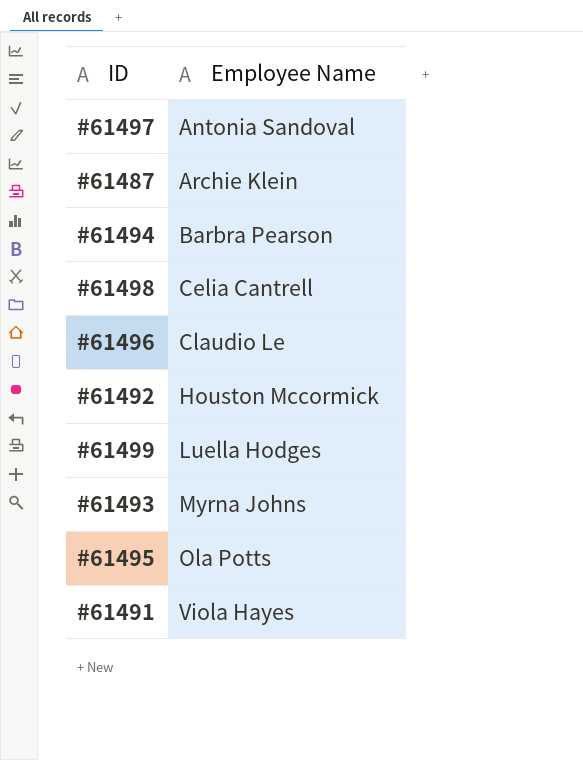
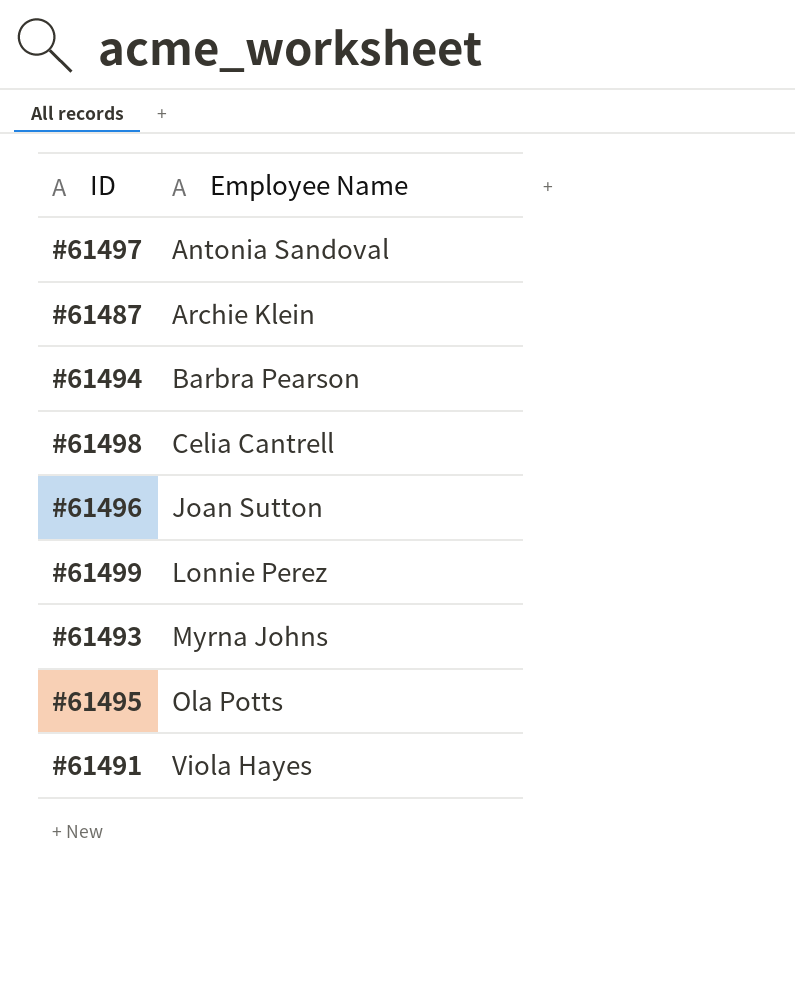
row #61492: Houston Mccormick -> none
#61496 | Employee Name: Claudio Le -> Joan Sutton
#61499 | Employee Name: Luella Hodges -> Lonnie Perez

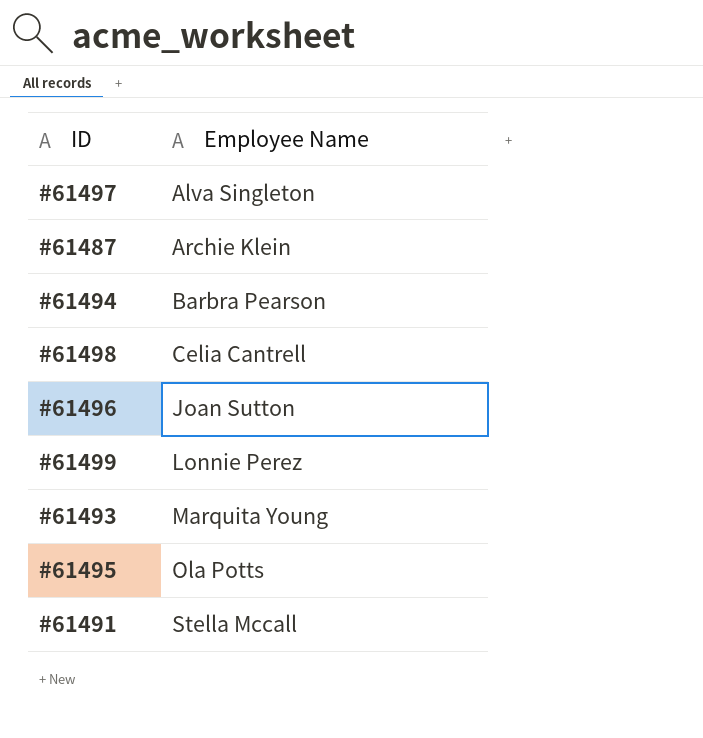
#61497 | Employee Name: Antonia Sandoval -> Alva Singleton
#61493 | Employee Name: Myrna Johns -> Marquita Young
#61491 | Employee Name: Viola Hayes -> Stella Mccall

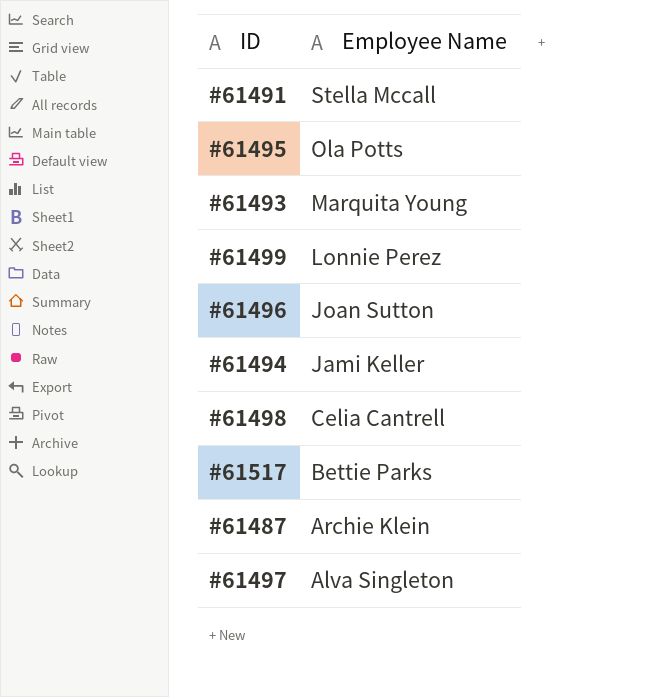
row order: Employee Name ascending -> Employee Name descending
#61494 | Employee Name: Barbra Pearson -> Jami Keller
row #61517: none -> Bettie Parks

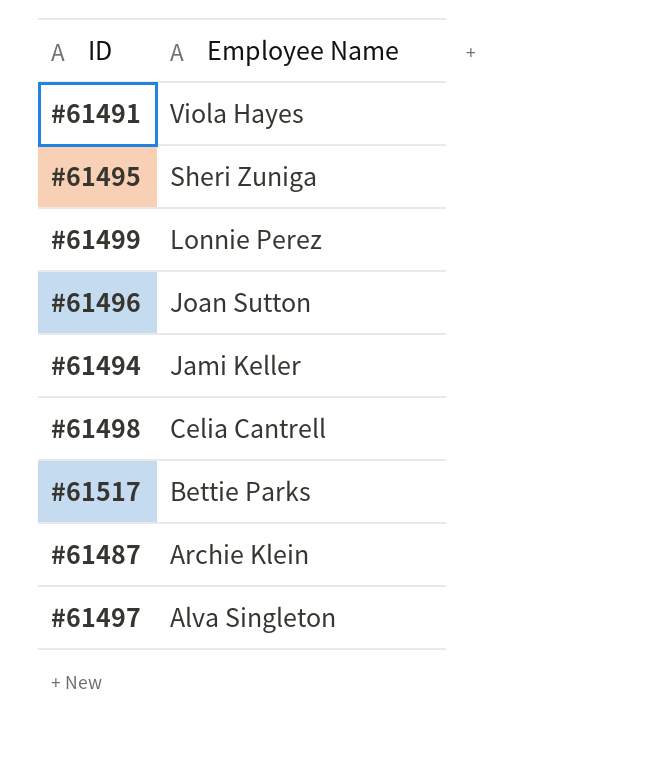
row #61493: Marquita Young -> none
#61491 | Employee Name: Stella Mccall -> Viola Hayes
#61495 | Employee Name: Ola Potts -> Sheri Zuniga

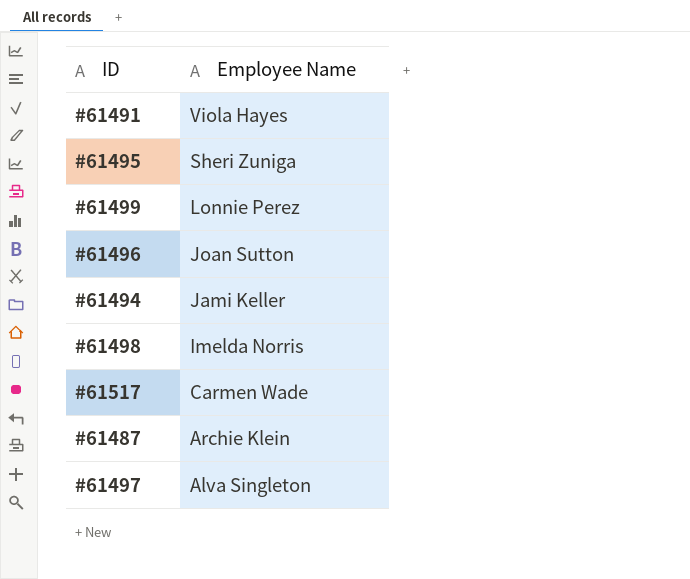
#61498 | Employee Name: Celia Cantrell -> Imelda Norris
#61517 | Employee Name: Bettie Parks -> Carmen Wade

